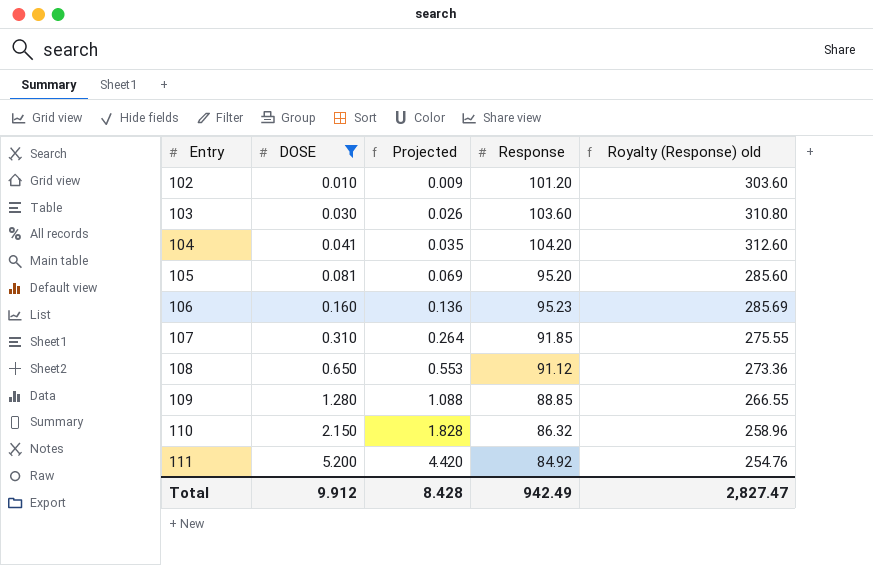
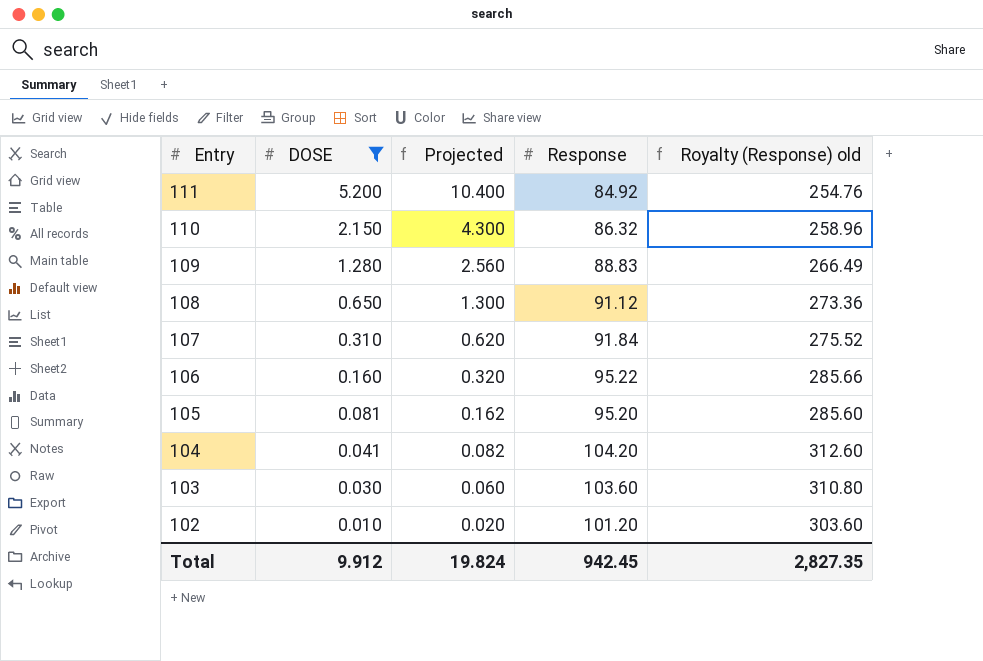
row order: Entry ascending -> Entry descending
column Projected | formula: [DOSE] * 0.85 -> [DOSE] * 2
109 | Response: 88.85 -> 88.83
109 | Royalty (Response) old: 266.55 -> 266.49
107 | Response: 91.85 -> 91.84
107 | Royalty (Response) old: 275.55 -> 275.52
106 | Response: 95.23 -> 95.22
106 | Royalty (Response) old: 285.69 -> 285.66
Total | Projected: 8.428 -> 19.824
Total | Response: 942.49 -> 942.45
Total | Royalty (Response) old: 2,827.47 -> 2,827.35

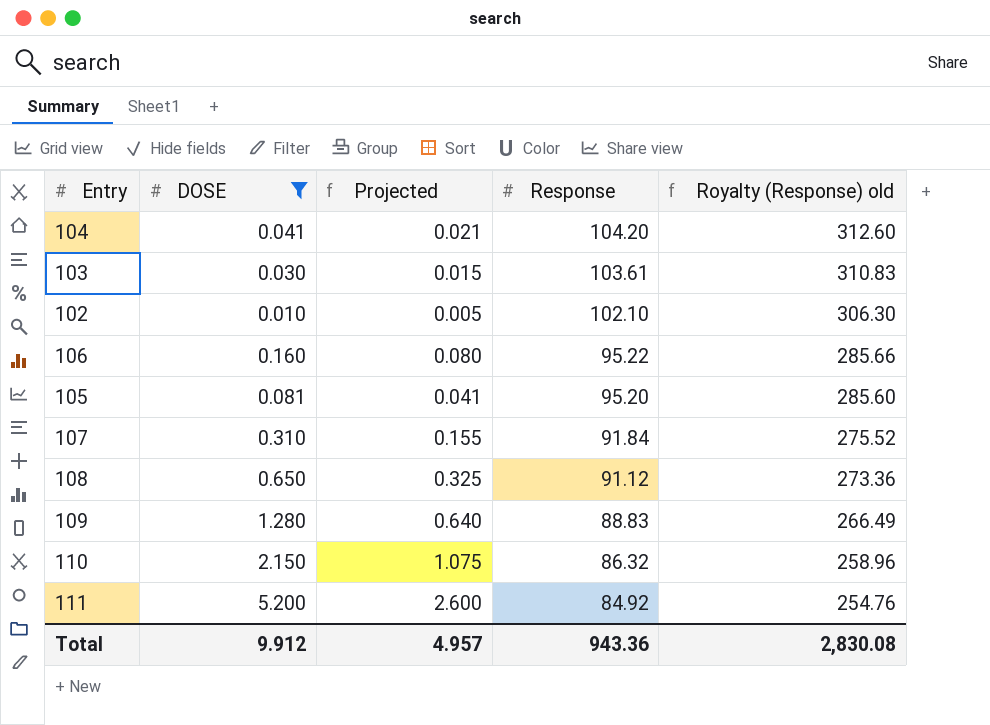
row order: Entry descending -> Response descending
column Projected | formula: [DOSE] * 2 -> [DOSE] * 0.5
103 | Response: 103.60 -> 103.61
103 | Royalty (Response) old: 310.80 -> 310.83
102 | Response: 101.20 -> 102.10
102 | Royalty (Response) old: 303.60 -> 306.30
Total | Projected: 19.824 -> 4.957
Total | Response: 942.45 -> 943.36
Total | Royalty (Response) old: 2,827.35 -> 2,830.08

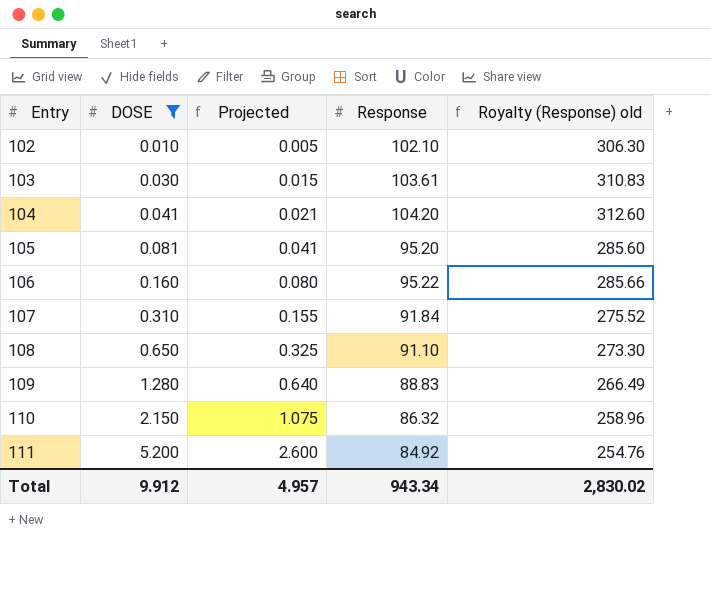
row order: Response descending -> Entry ascending
108 | Response: 91.12 -> 91.10
108 | Royalty (Response) old: 273.36 -> 273.30
Total | Response: 943.36 -> 943.34
Total | Royalty (Response) old: 2,830.08 -> 2,830.02

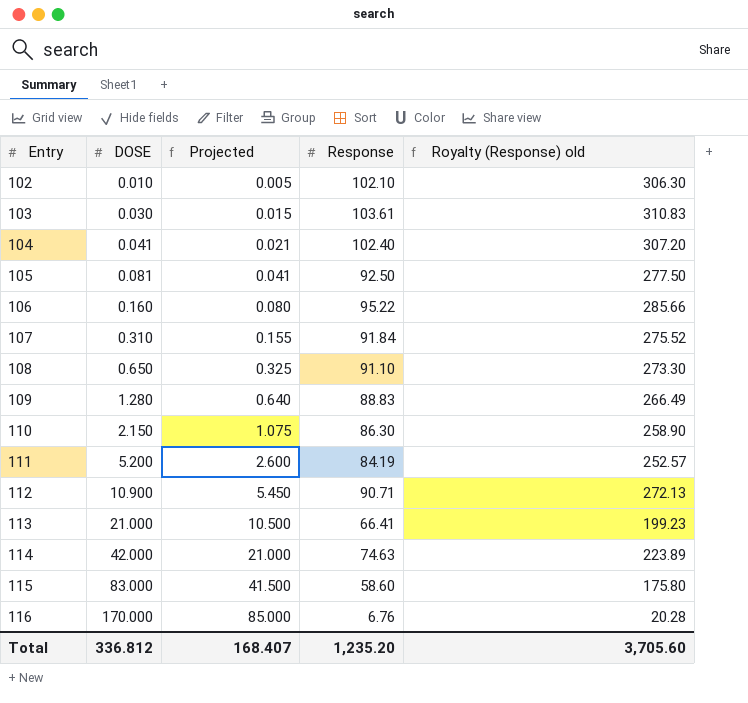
filter: DOSE <= 5.200 -> none
104 | Response: 104.20 -> 102.40
104 | Royalty (Response) old: 312.60 -> 307.20
105 | Response: 95.20 -> 92.50
105 | Royalty (Response) old: 285.60 -> 277.50
110 | Response: 86.32 -> 86.30
110 | Royalty (Response) old: 258.96 -> 258.90
111 | Response: 84.92 -> 84.19
111 | Royalty (Response) old: 254.76 -> 252.57
Total | DOSE: 9.912 -> 336.812
Total | Projected: 4.957 -> 168.407
Total | Response: 943.34 -> 1,235.20
Total | Royalty (Response) old: 2,830.02 -> 3,705.60

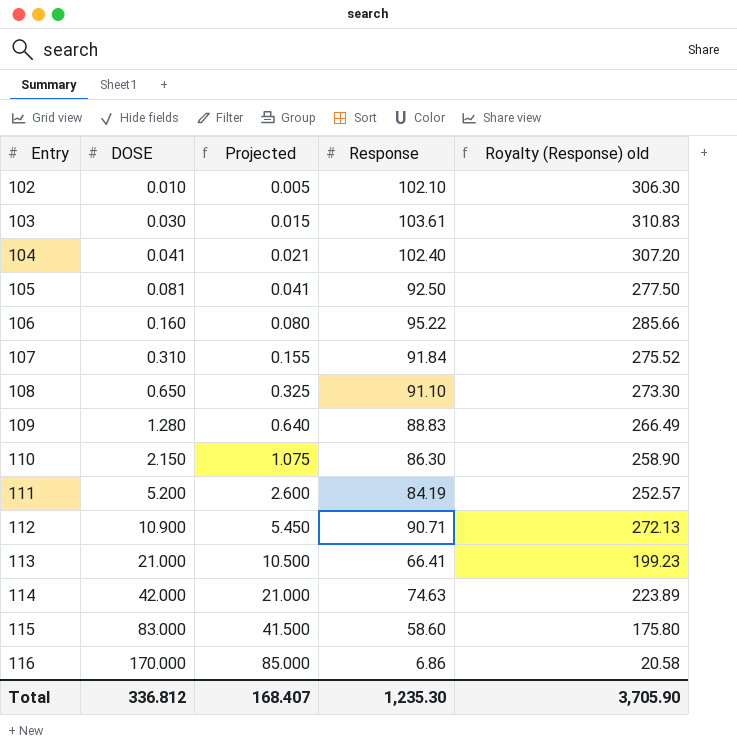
116 | Response: 6.76 -> 6.86
116 | Royalty (Response) old: 20.28 -> 20.58
Total | Response: 1,235.20 -> 1,235.30
Total | Royalty (Response) old: 3,705.60 -> 3,705.90

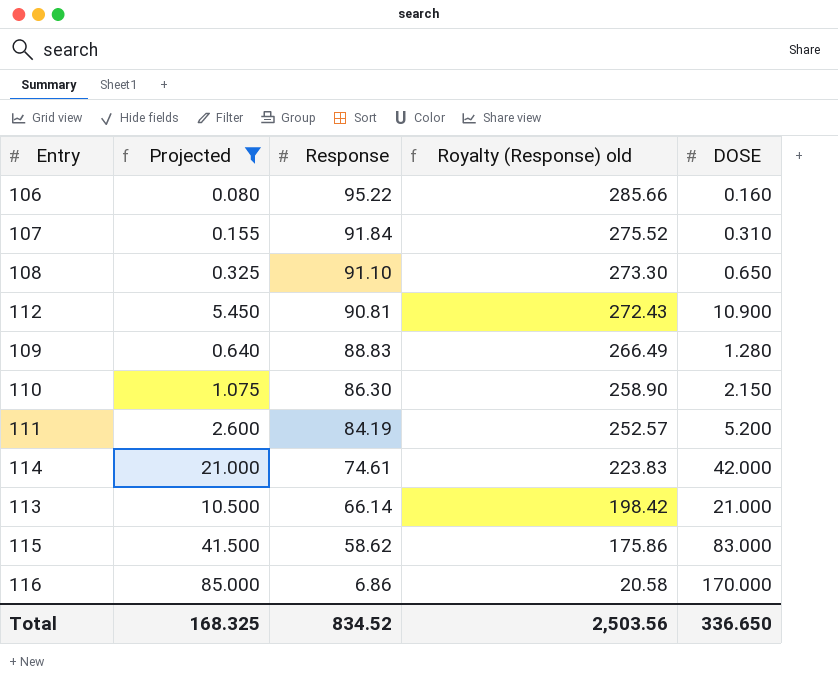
filter: none -> Projected >= 0.080
row order: Entry ascending -> Response descending
column DOSE | position: 2 -> 5
112 | Response: 90.71 -> 90.81
112 | Royalty (Response) old: 272.13 -> 272.43
114 | Response: 74.63 -> 74.61
114 | Royalty (Response) old: 223.89 -> 223.83
113 | Response: 66.41 -> 66.14
113 | Royalty (Response) old: 199.23 -> 198.42
115 | Response: 58.60 -> 58.62
115 | Royalty (Response) old: 175.80 -> 175.86
Total | Projected: 168.407 -> 168.325
Total | Response: 1,235.30 -> 834.52
Total | Royalty (Response) old: 3,705.90 -> 2,503.56
Total | DOSE: 336.812 -> 336.650

